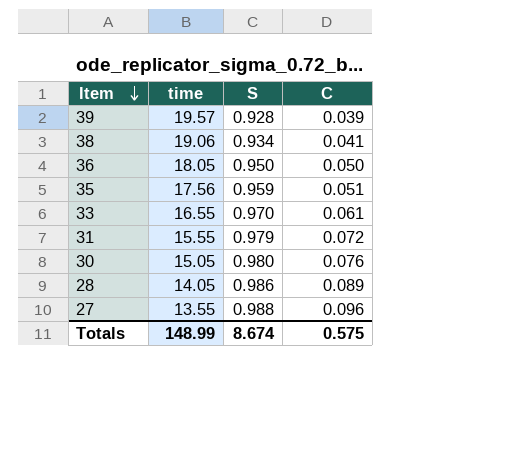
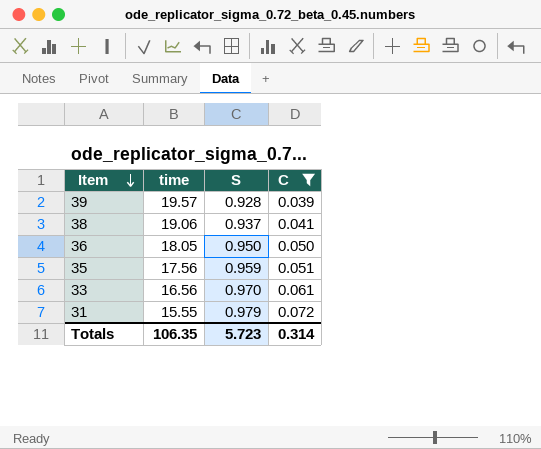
filter: none -> C <= 0.072
38 | S: 0.934 -> 0.937
33 | time: 16.55 -> 16.56
Totals | time: 148.99 -> 106.35
Totals | S: 8.674 -> 5.723
Totals | C: 0.575 -> 0.314

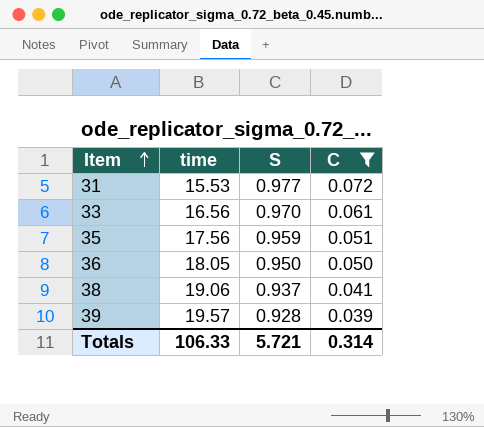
row order: Item descending -> Item ascending
31 | time: 15.55 -> 15.53
31 | S: 0.979 -> 0.977
Totals | time: 106.35 -> 106.33
Totals | S: 5.723 -> 5.721

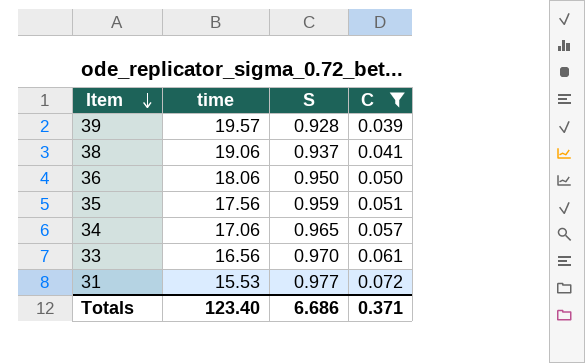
row order: Item ascending -> Item descending
36 | time: 18.05 -> 18.06
row 34: none -> 17.06 | 0.965 | 0.057
Totals | time: 106.33 -> 123.40
Totals | S: 5.721 -> 6.686
Totals | C: 0.314 -> 0.371

